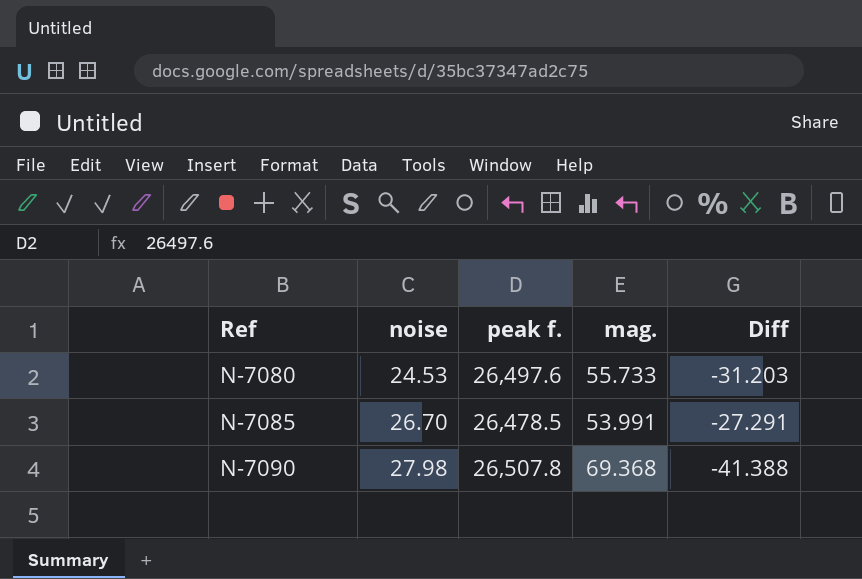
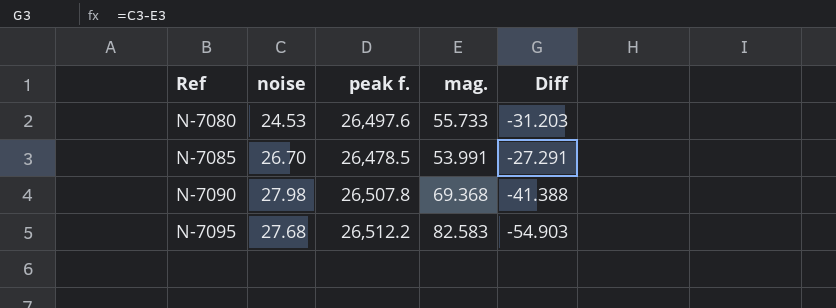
row N-7095: none -> 27.68 | 26,512.2 | 82.583 | -54.903

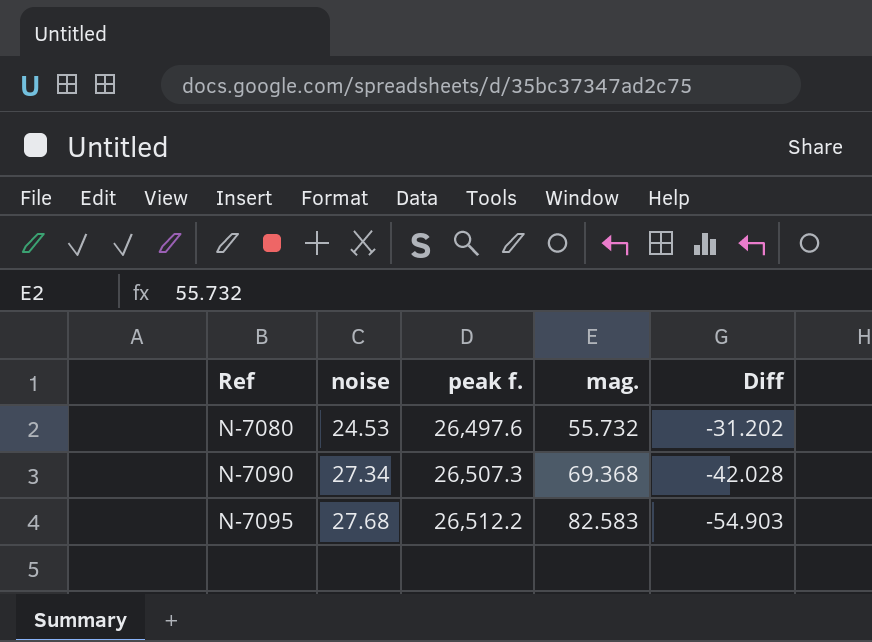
row N-7085: 26.70 | 26,478.5 | 53.991 | -27.291 -> none
N-7080 | mag.: 55.733 -> 55.732
N-7080 | Diff: -31.203 -> -31.202
N-7090 | noise: 27.98 -> 27.34
N-7090 | peak f.: 26,507.8 -> 26,507.3
N-7090 | Diff: -41.388 -> -42.028

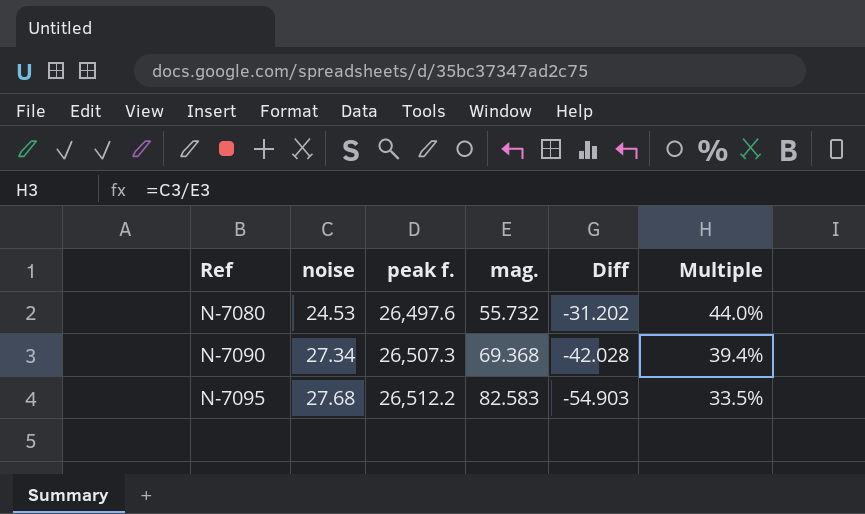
column Multiple | formula: none -> [noise] / [mag.]

